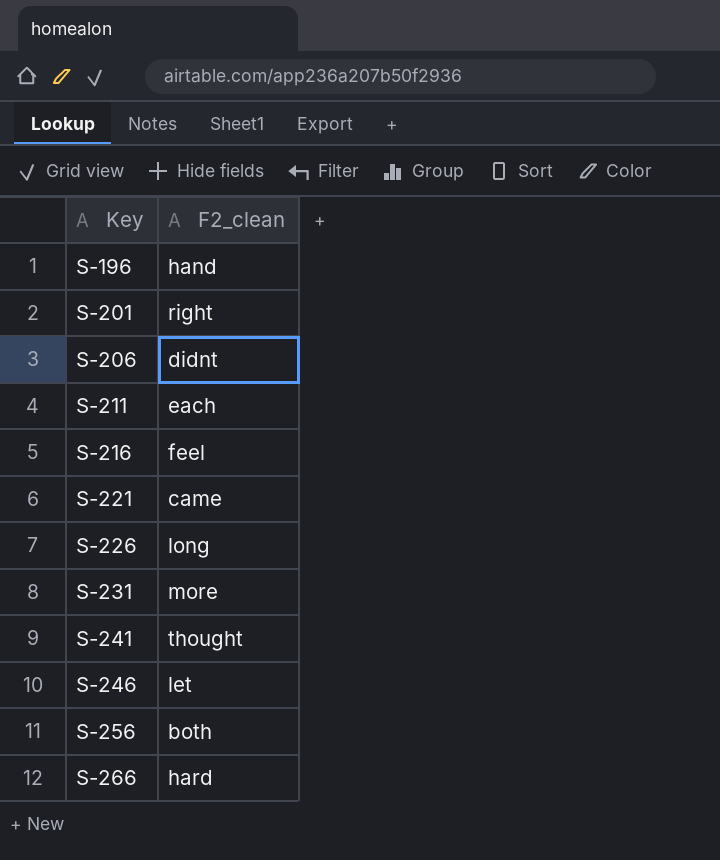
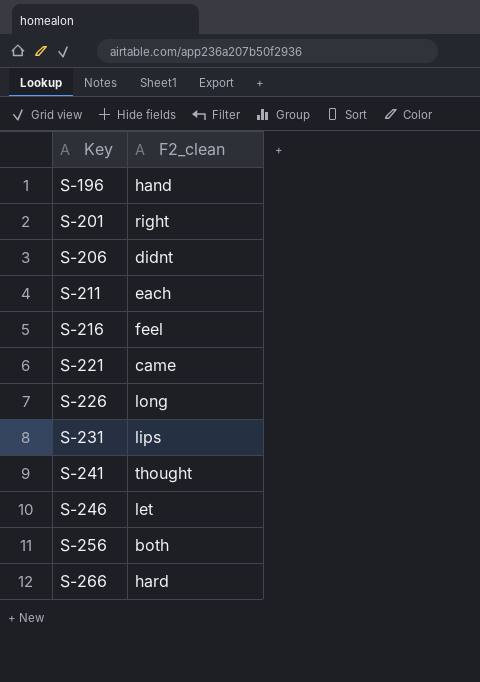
S-231 | F2_clean: more -> lips

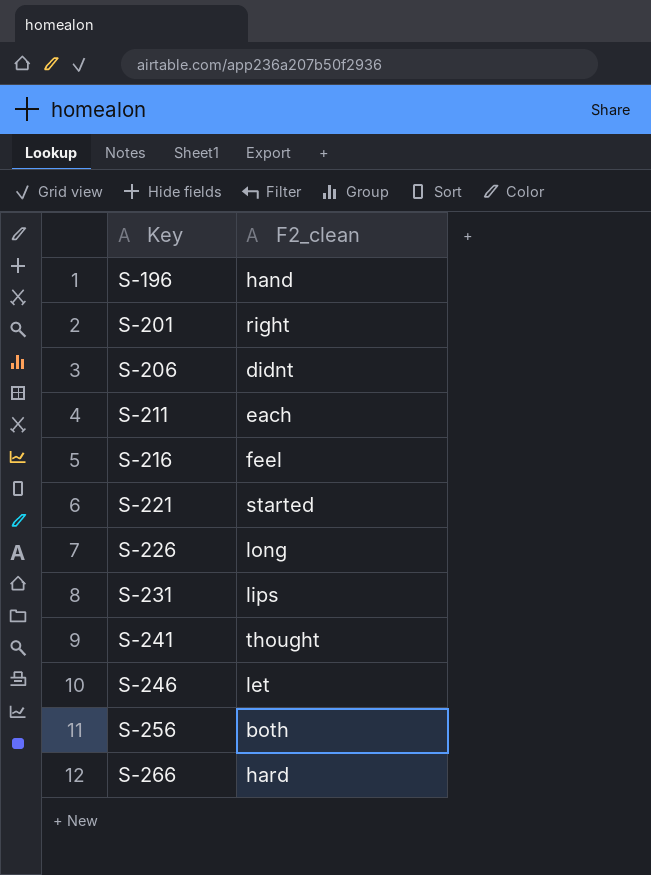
S-221 | F2_clean: came -> started

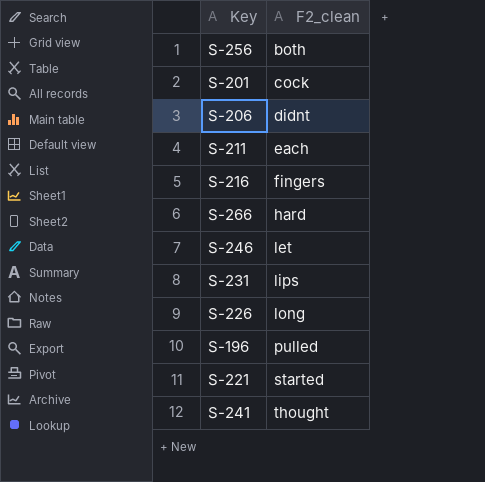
row order: Key ascending -> F2_clean ascending
S-201 | F2_clean: right -> cock
S-216 | F2_clean: feel -> fingers
S-196 | F2_clean: hand -> pulled

